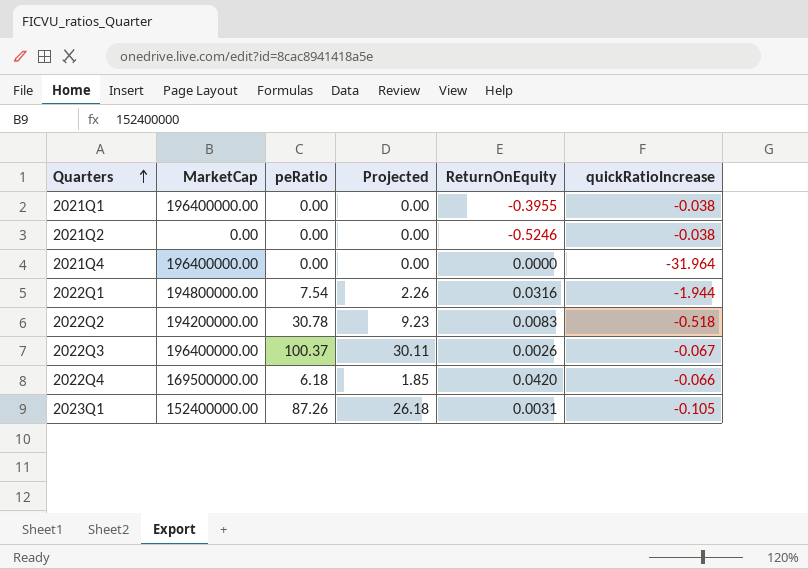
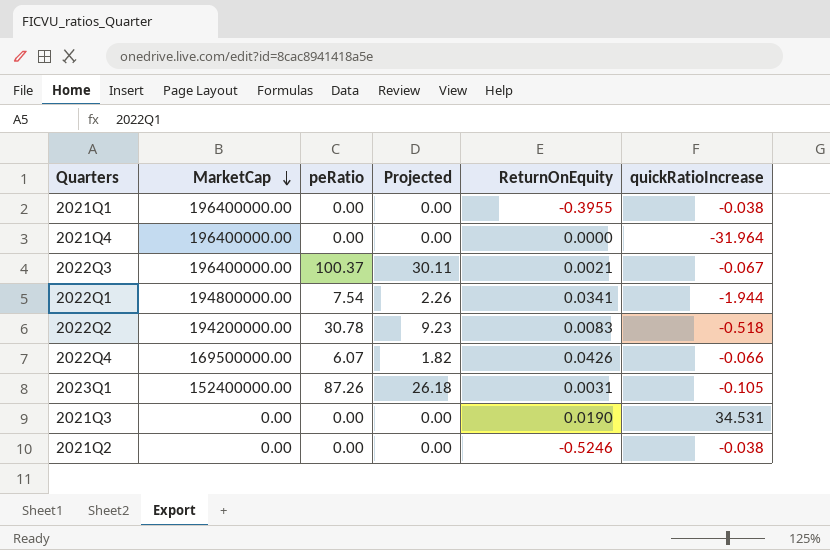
row order: Quarters ascending -> MarketCap descending
2022Q3 | ReturnOnEquity: 0.0026 -> 0.0021
2022Q1 | ReturnOnEquity: 0.0316 -> 0.0341
2022Q4 | peRatio: 6.18 -> 6.07
2022Q4 | Projected: 1.85 -> 1.82
2022Q4 | ReturnOnEquity: 0.0420 -> 0.0426
row 2021Q3: none -> 0.00 | 0.00 | 0.00 | 0.0190 | 34.531

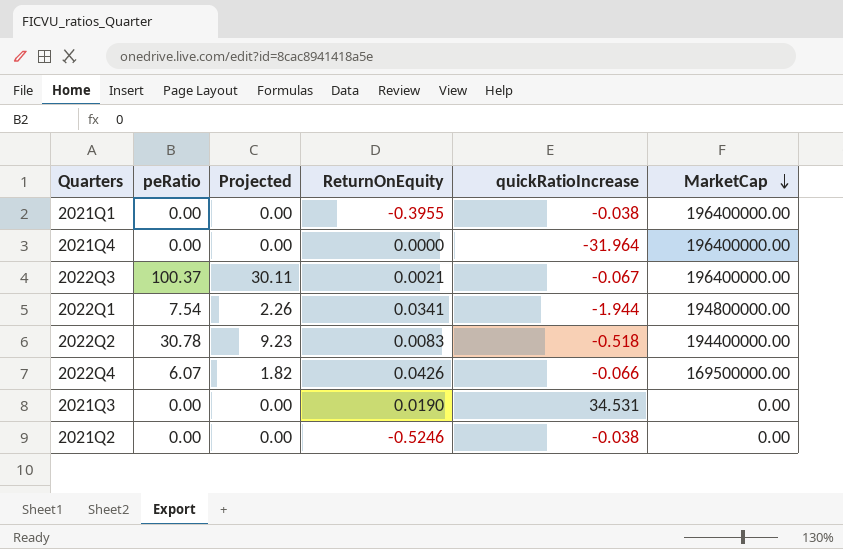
column MarketCap | position: 2 -> 6
row 2023Q1: 152400000.00 | 87.26 | 26.18 | 0.0031 | -0.105 -> none
2022Q2 | MarketCap: 194200000.00 -> 194400000.00

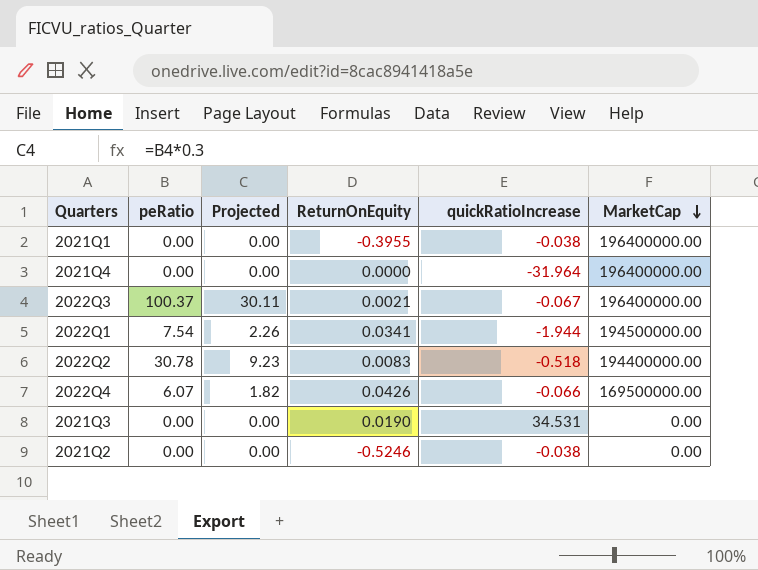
2022Q1 | MarketCap: 194800000.00 -> 194500000.00

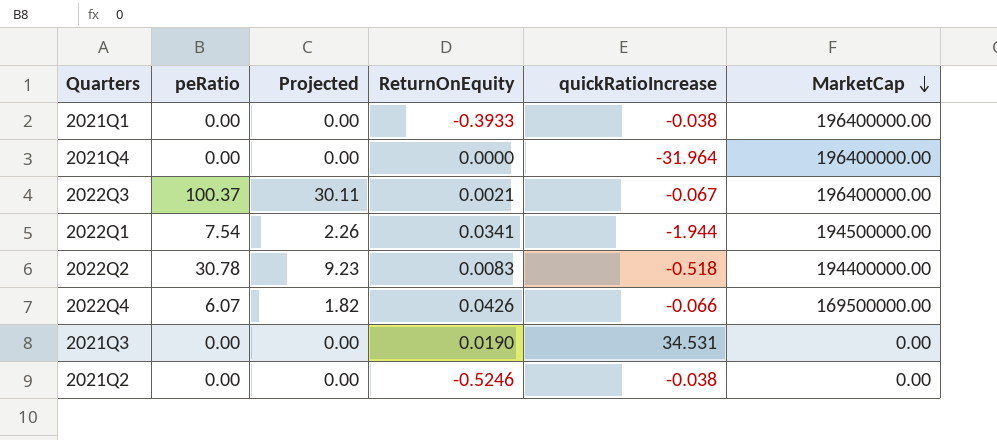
2021Q1 | ReturnOnEquity: -0.3955 -> -0.3933

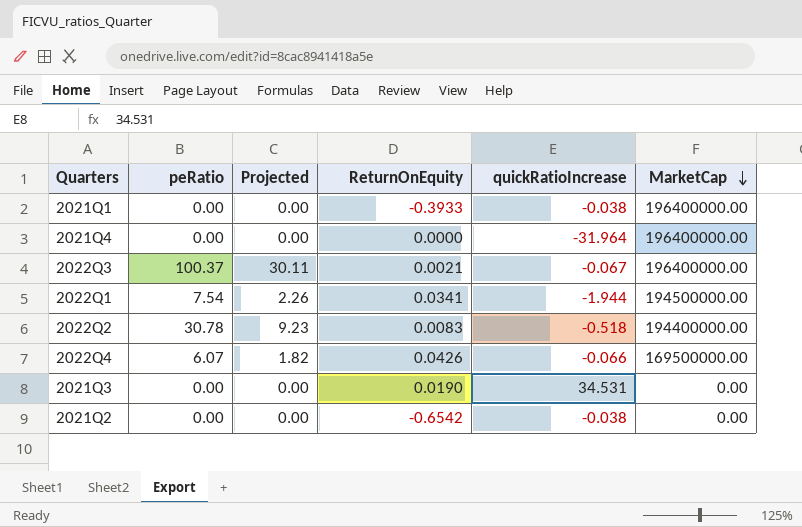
2021Q2 | ReturnOnEquity: -0.5246 -> -0.6542

